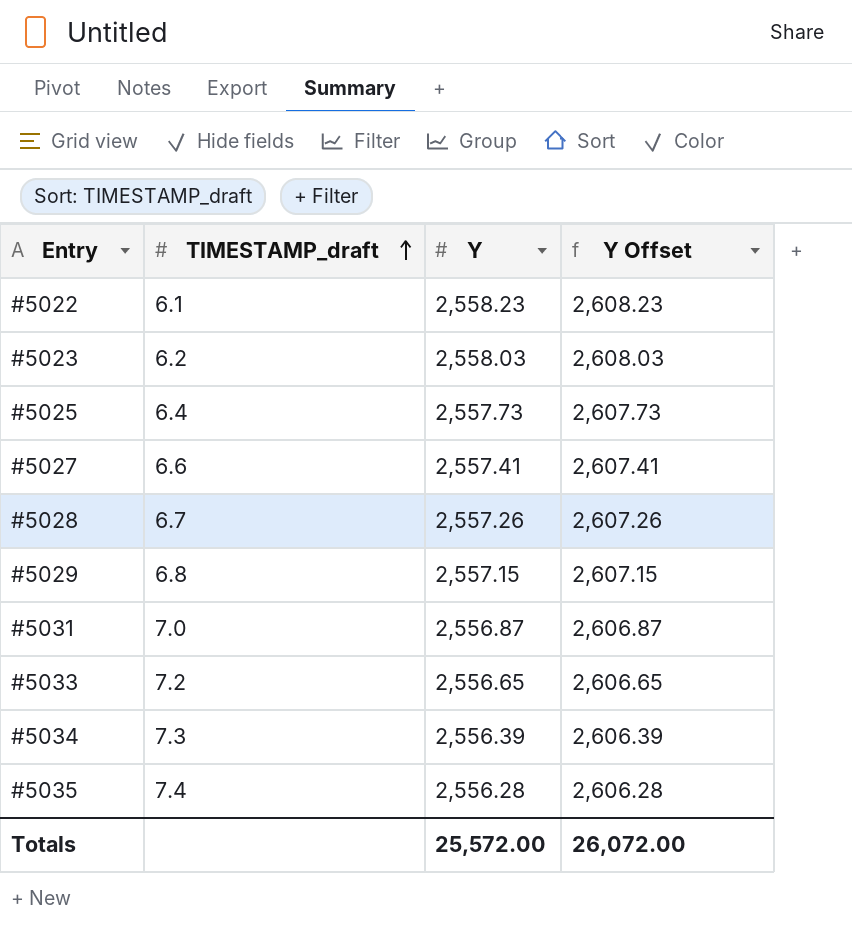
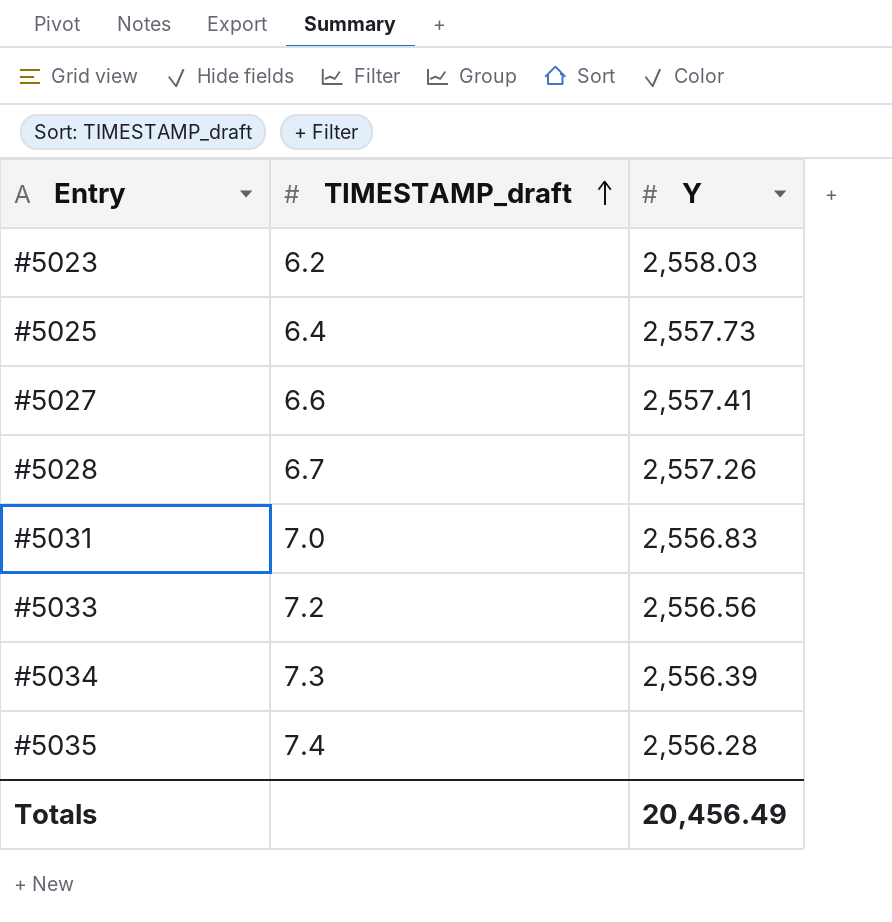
column Y Offset | formula: [Y] + 50 -> none
row #5022: 6.1 | 2,558.23 | 2,608.23 -> none
row #5029: 6.8 | 2,557.15 | 2,607.15 -> none
#5031 | Y: 2,556.87 -> 2,556.83
#5033 | Y: 2,556.65 -> 2,556.56
Totals | Y: 25,572.00 -> 20,456.49

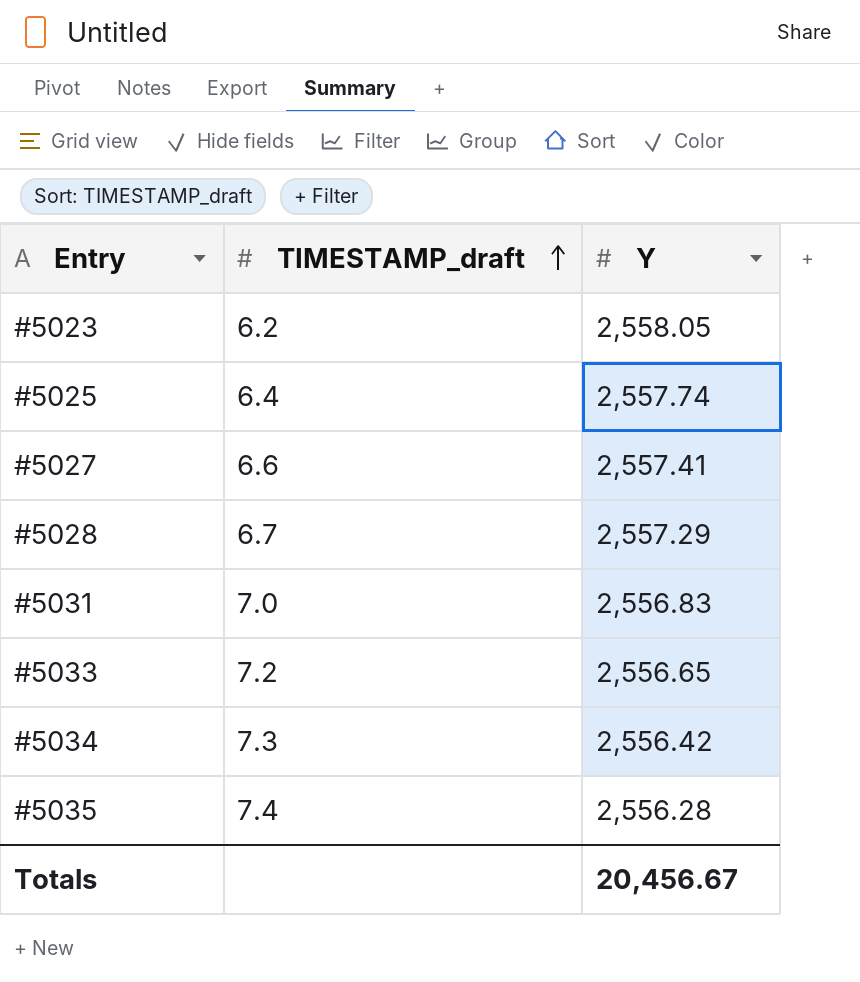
#5023 | Y: 2,558.03 -> 2,558.05
#5025 | Y: 2,557.73 -> 2,557.74
#5028 | Y: 2,557.26 -> 2,557.29
#5033 | Y: 2,556.56 -> 2,556.65
#5034 | Y: 2,556.39 -> 2,556.42
Totals | Y: 20,456.49 -> 20,456.67

